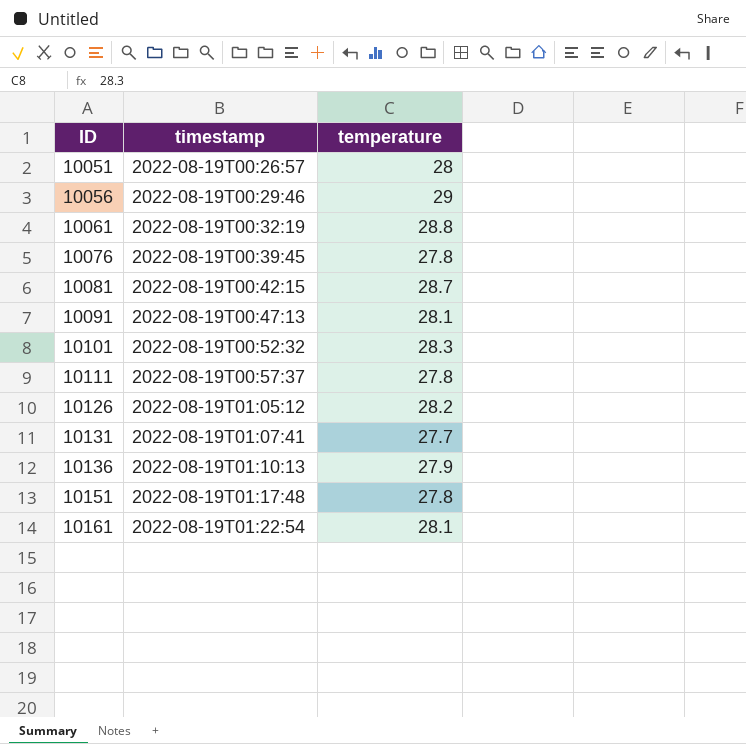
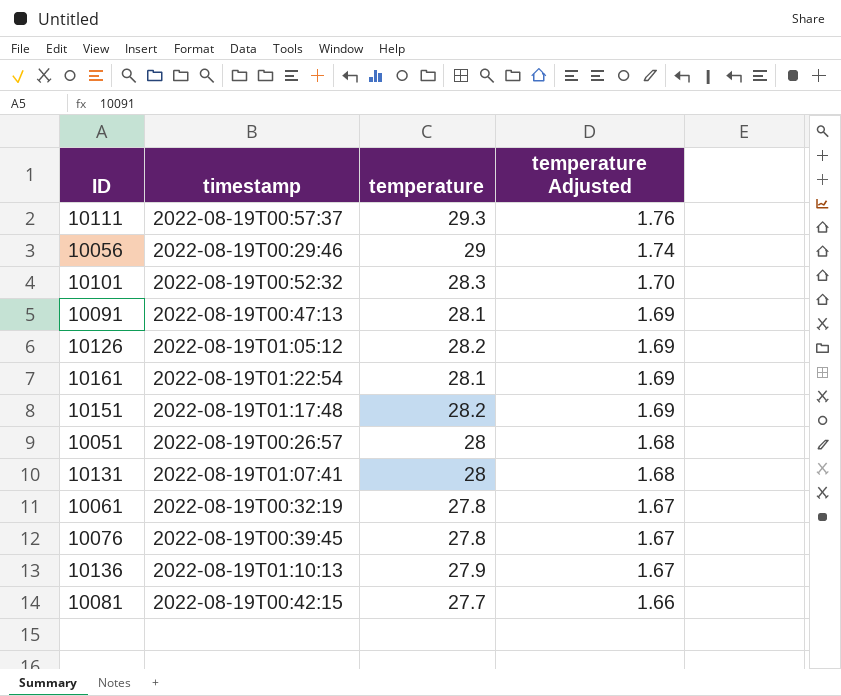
row order: ID ascending -> temperature Adjusted descending
column temperature Adjusted | formula: none -> [temperature] * 0.06
10111 | temperature: 27.8 -> 29.3
10151 | temperature: 27.8 -> 28.2
10131 | temperature: 27.7 -> 28
10061 | temperature: 28.8 -> 27.8
10081 | temperature: 28.7 -> 27.7

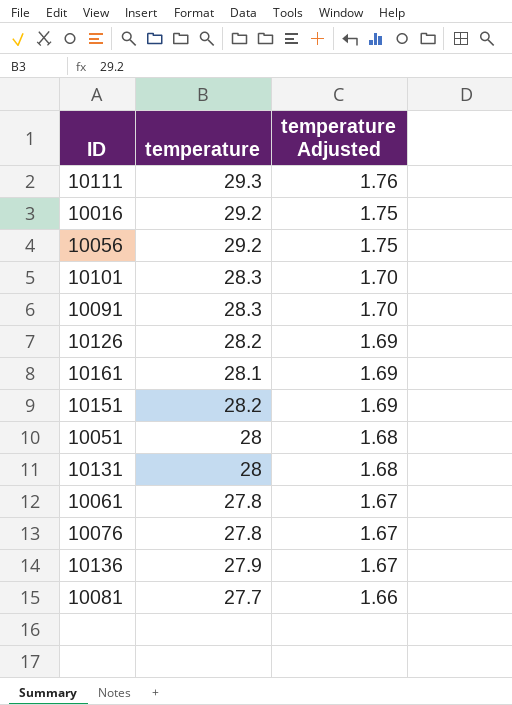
column timestamp | position: 2 -> none
row 10016: none -> 29.2 | 1.75
10056 | temperature: 29 -> 29.2
10056 | temperature Adjusted: 1.74 -> 1.75
10091 | temperature: 28.1 -> 28.3
10091 | temperature Adjusted: 1.69 -> 1.70

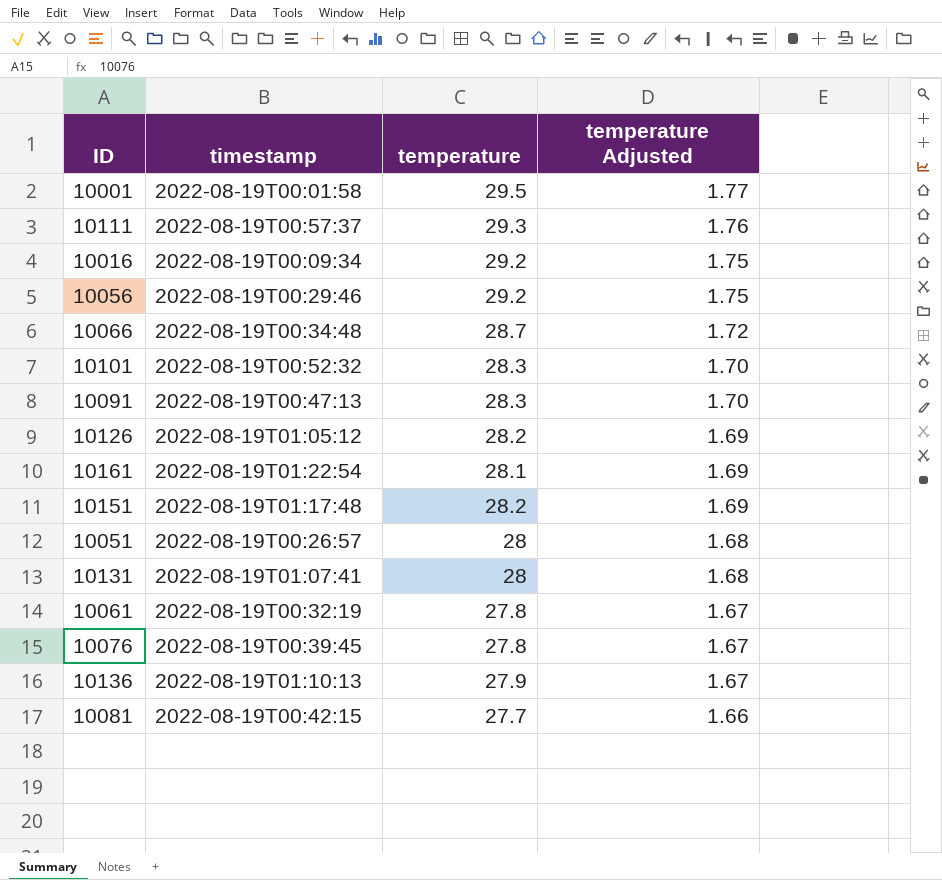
column timestamp | position: none -> 2
row 10001: none -> 2022-08-19T00:01:58 | 29.5 | 1.77
row 10066: none -> 2022-08-19T00:34:48 | 28.7 | 1.72

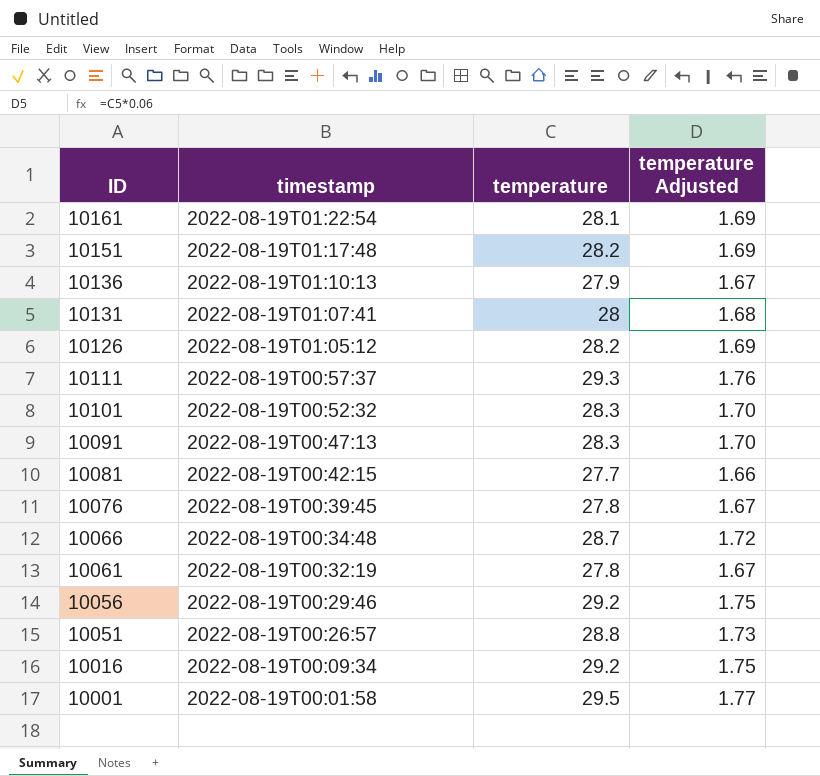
row order: temperature Adjusted descending -> ID descending
10051 | temperature: 28 -> 28.8
10051 | temperature Adjusted: 1.68 -> 1.73

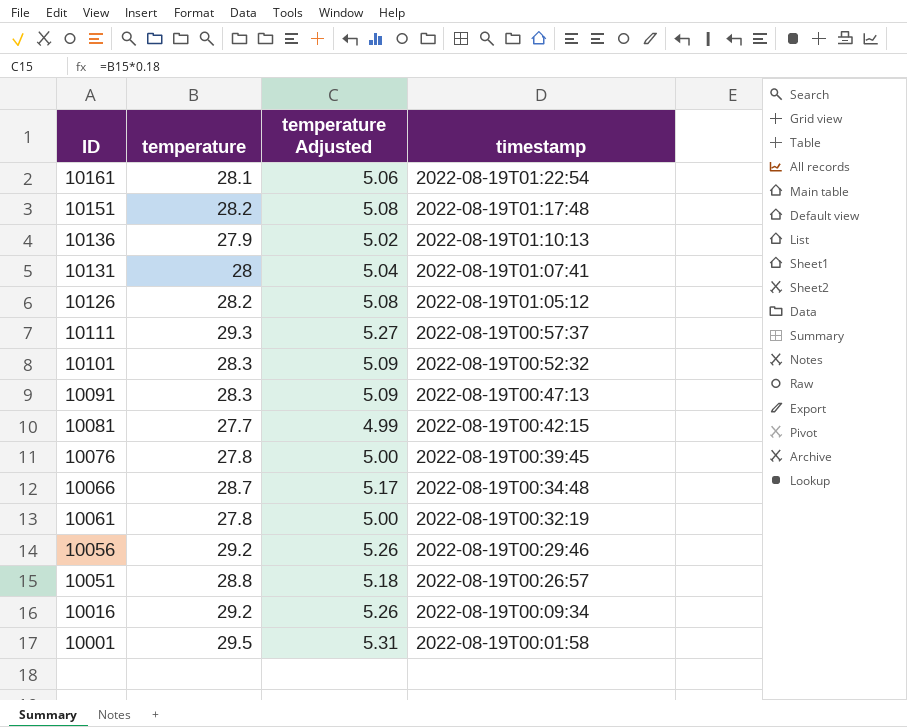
column temperature Adjusted | formula: [temperature] * 0.06 -> [temperature] * 0.18
column timestamp | position: 2 -> 4

